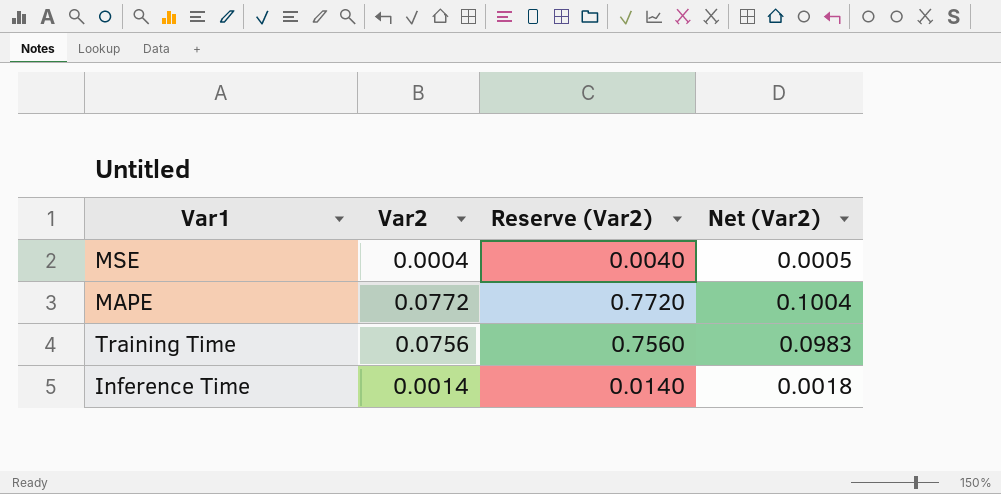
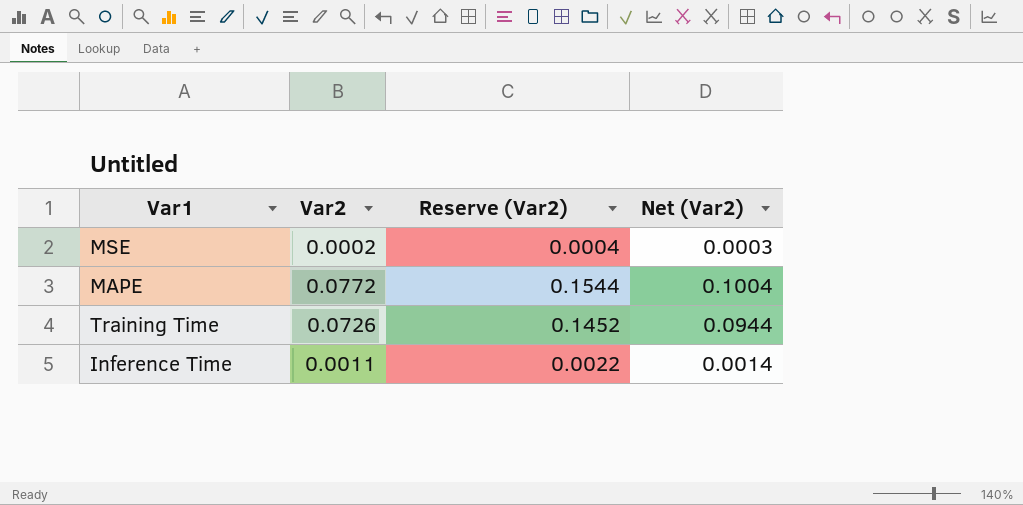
column Reserve (Var2) | formula: [Var2] * 10 -> [Var2] * 2
MSE | Var2: 0.0004 -> 0.0002
MSE | Net (Var2): 0.0005 -> 0.0003
Training Time | Var2: 0.0756 -> 0.0726
Training Time | Net (Var2): 0.0983 -> 0.0944
Inference Time | Var2: 0.0014 -> 0.0011
Inference Time | Net (Var2): 0.0018 -> 0.0014

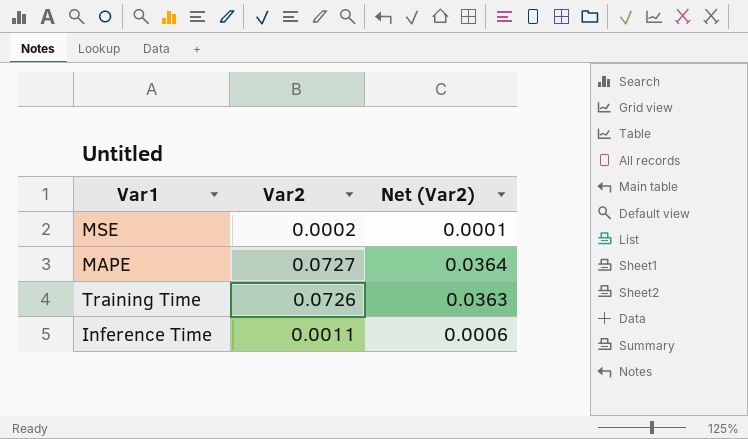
column Reserve (Var2) | formula: [Var2] * 2 -> none
column Net (Var2) | formula: [Var2] * 1.3 -> [Var2] * 0.5
MAPE | Var2: 0.0772 -> 0.0727

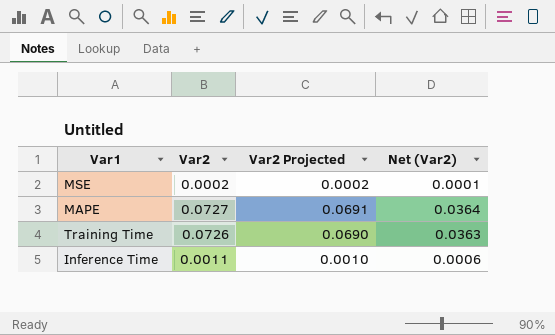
column Var2 Projected | formula: none -> [Var2] * 0.95

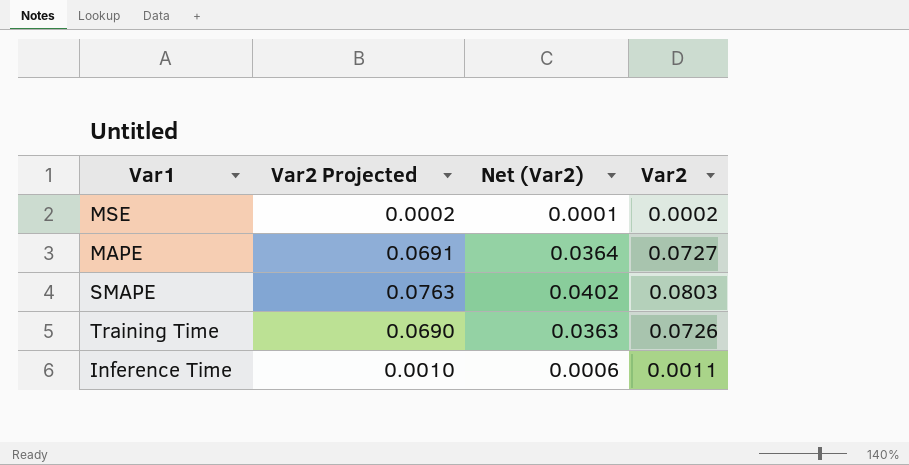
column Var2 | position: 2 -> 4
row SMAPE: none -> 0.0763 | 0.0402 | 0.0803

